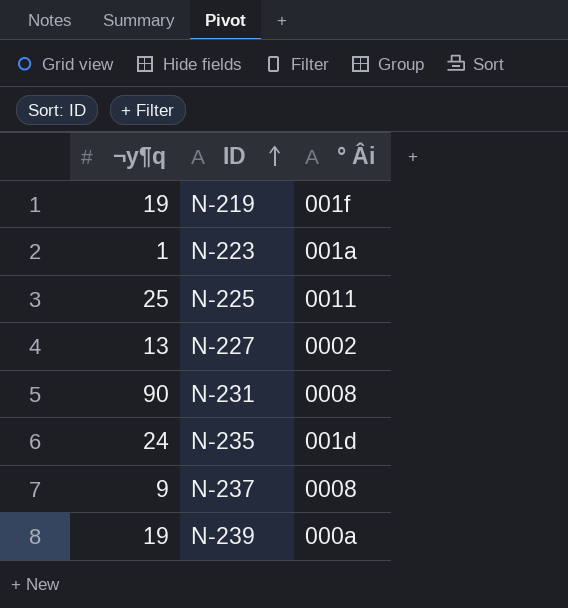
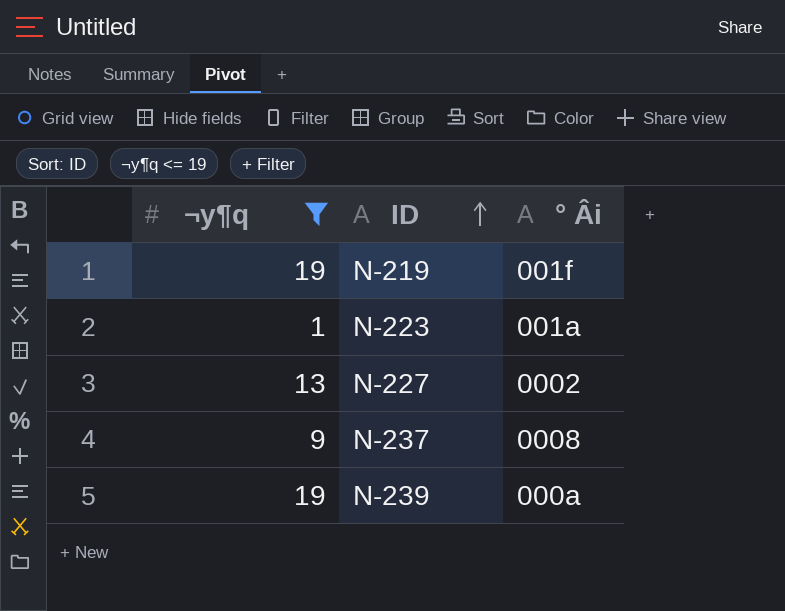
filter: none -> ¬y¶q <= 19

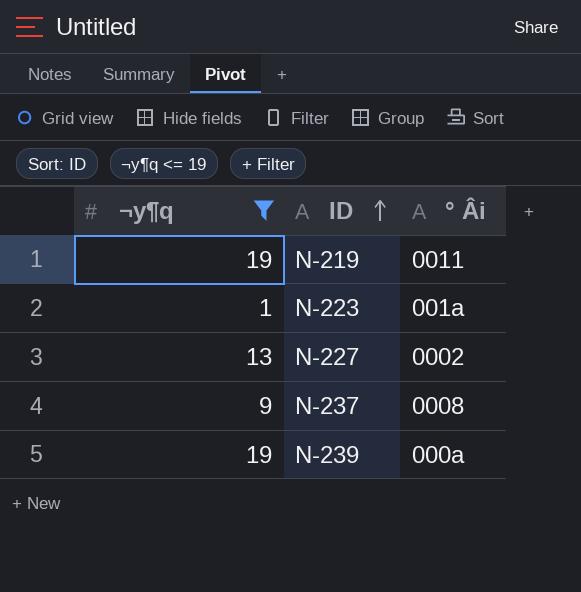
N-219 | ° Âi: 001f -> 0011

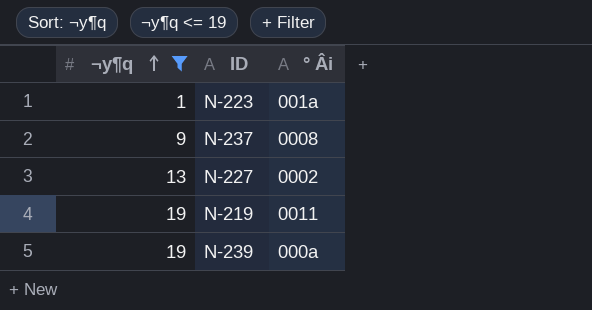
row order: ID ascending -> ¬y¶q ascending

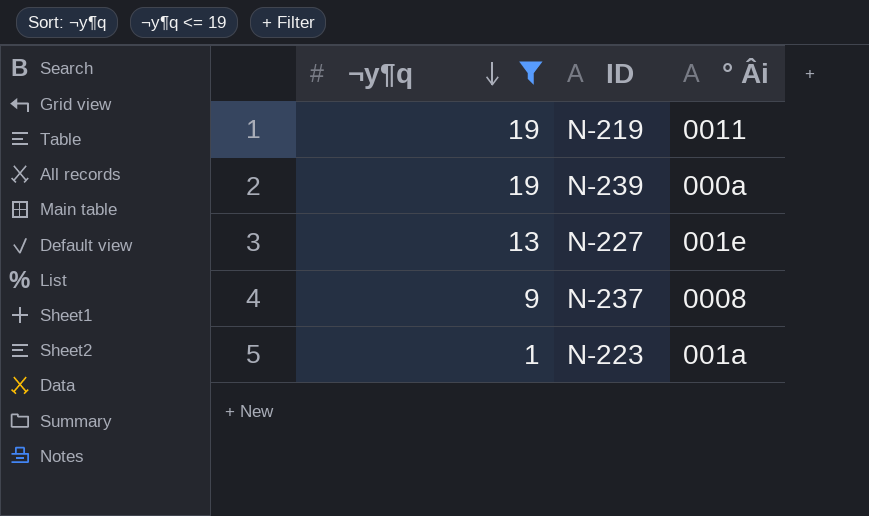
row order: ¬y¶q ascending -> ¬y¶q descending
N-227 | ° Âi: 0002 -> 001e

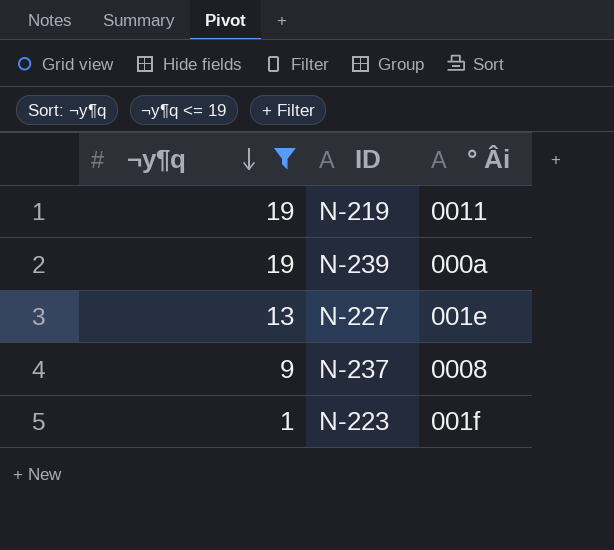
N-223 | ° Âi: 001a -> 001f

